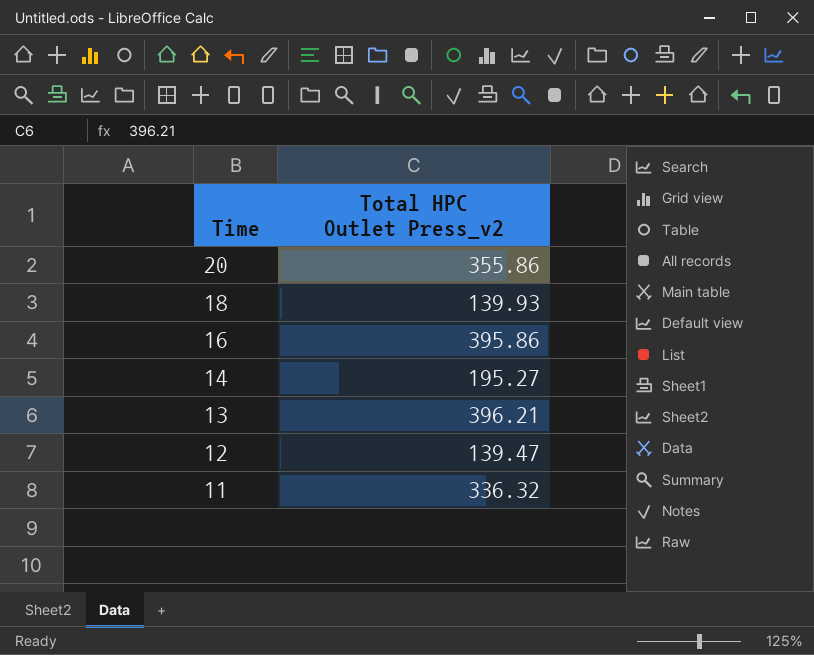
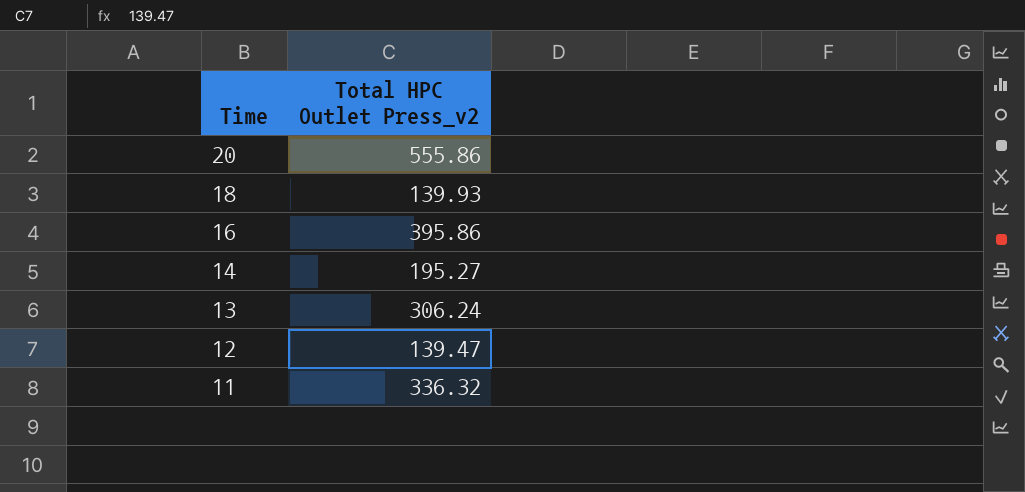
20 | Total HPC Outlet Press_v2: 355.86 -> 555.86
13 | Total HPC Outlet Press_v2: 396.21 -> 306.24

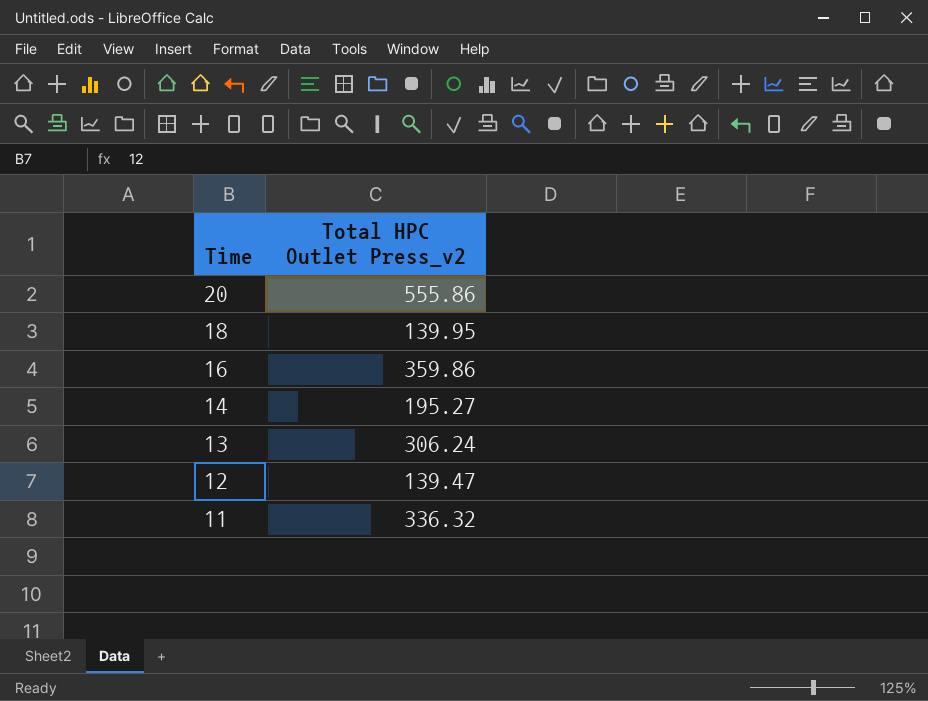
18 | Total HPC Outlet Press_v2: 139.93 -> 139.95
16 | Total HPC Outlet Press_v2: 395.86 -> 359.86

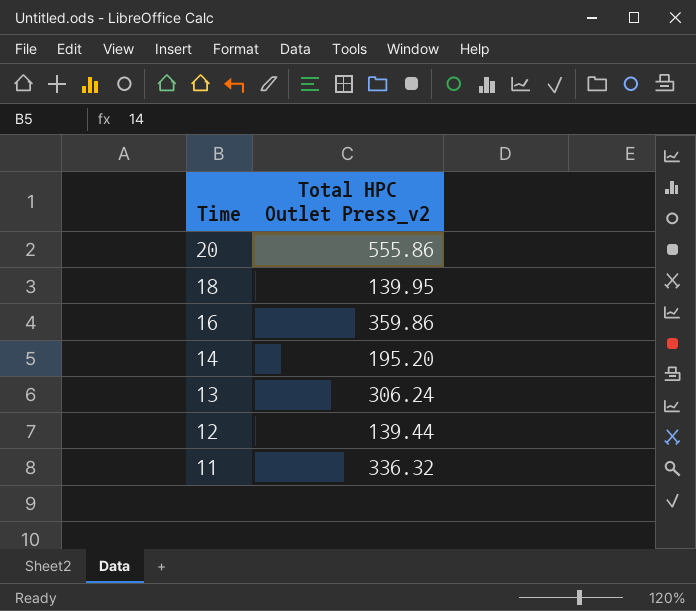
14 | Total HPC Outlet Press_v2: 195.27 -> 195.20
12 | Total HPC Outlet Press_v2: 139.47 -> 139.44

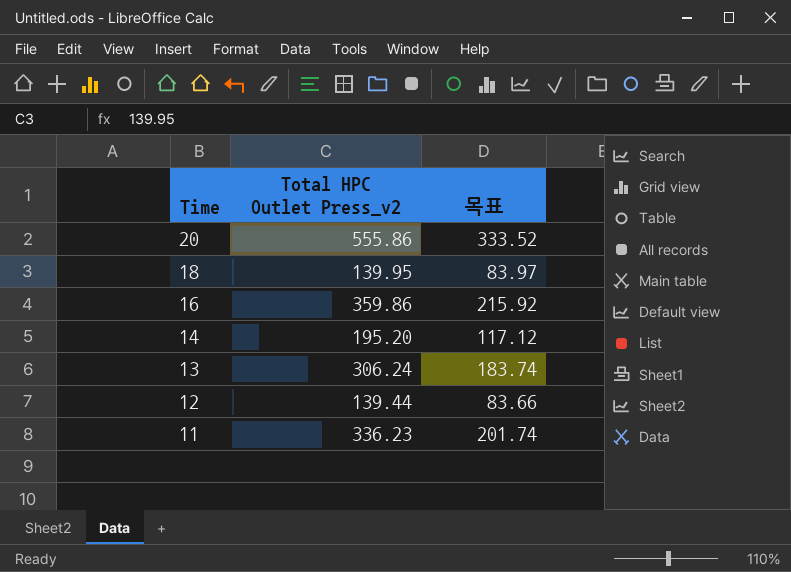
column 목표 | formula: none -> [Total HPC Outlet Press_v2] * 0.6
11 | Total HPC Outlet Press_v2: 336.32 -> 336.23

